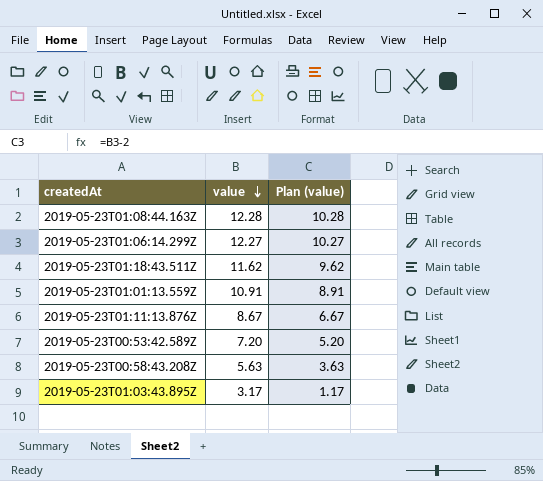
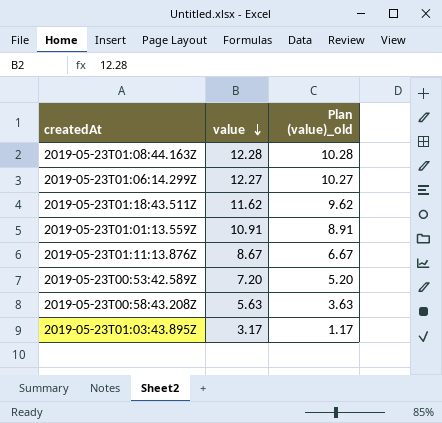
column name: Plan (value) -> Plan (value)_old

